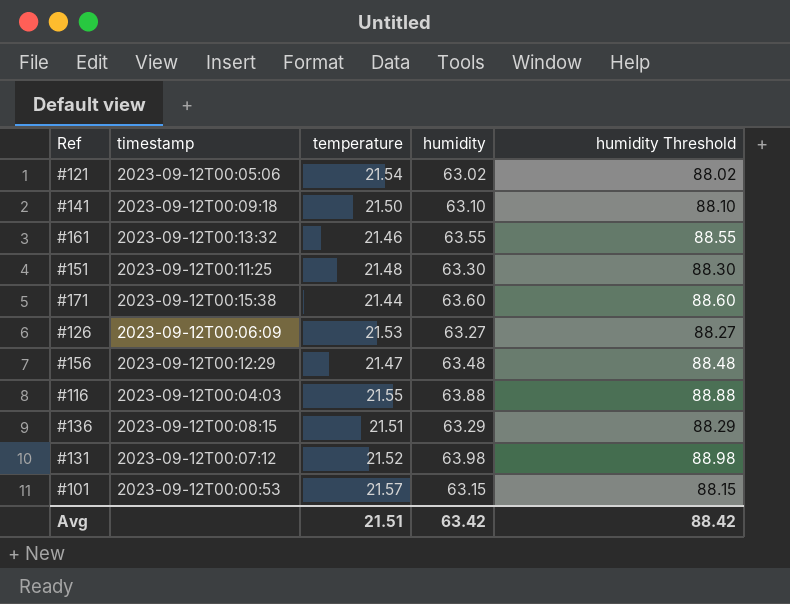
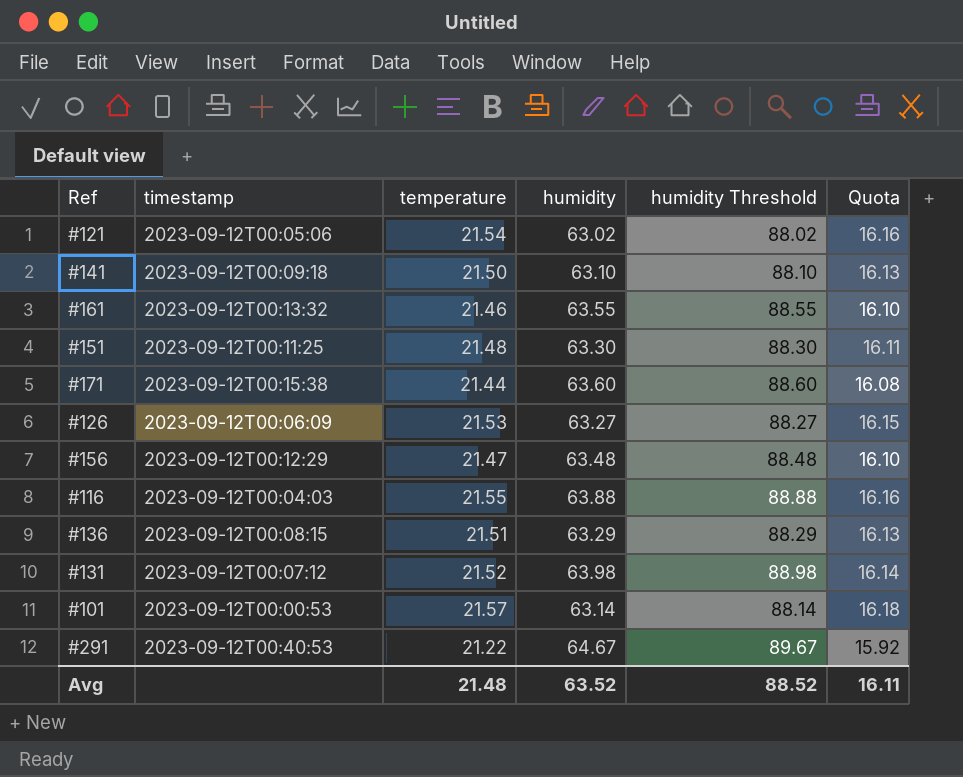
column Quota | formula: none -> [temperature] * 0.75
#101 | humidity: 63.15 -> 63.14
#101 | humidity Threshold: 88.15 -> 88.14
row #291: none -> 2023-09-12T00:40:53 | 21.22 | 64.67 | 89.67 | 15.92
Avg | temperature: 21.51 -> 21.48
Avg | humidity: 63.42 -> 63.52
Avg | humidity Threshold: 88.42 -> 88.52

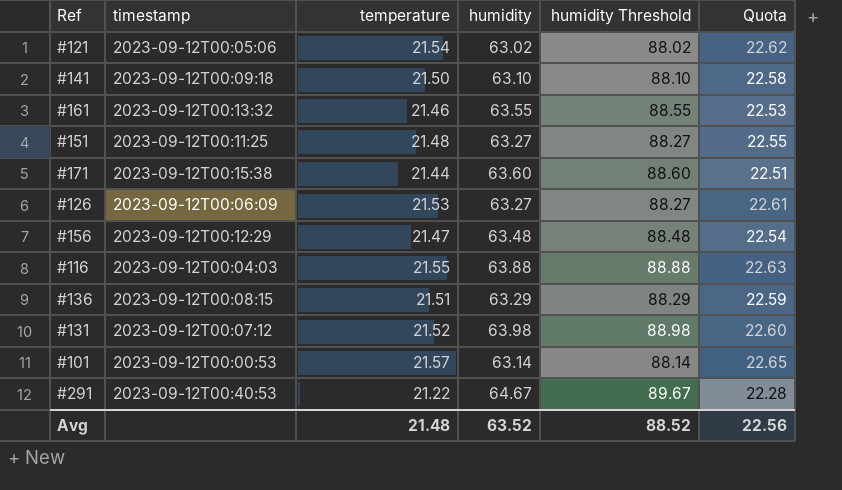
column Quota | formula: [temperature] * 0.75 -> [temperature] * 1.05
#151 | humidity: 63.30 -> 63.27
#151 | humidity Threshold: 88.30 -> 88.27
Avg | Quota: 16.11 -> 22.56

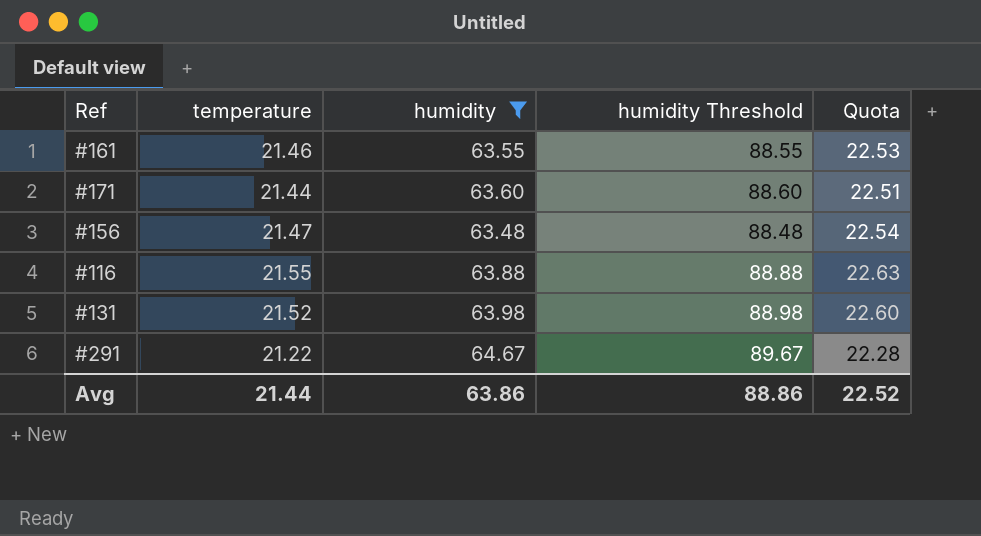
filter: none -> humidity >= 63.48
column timestamp | position: 2 -> none
Avg | temperature: 21.48 -> 21.44
Avg | humidity: 63.52 -> 63.86
Avg | humidity Threshold: 88.52 -> 88.86
Avg | Quota: 22.56 -> 22.52

